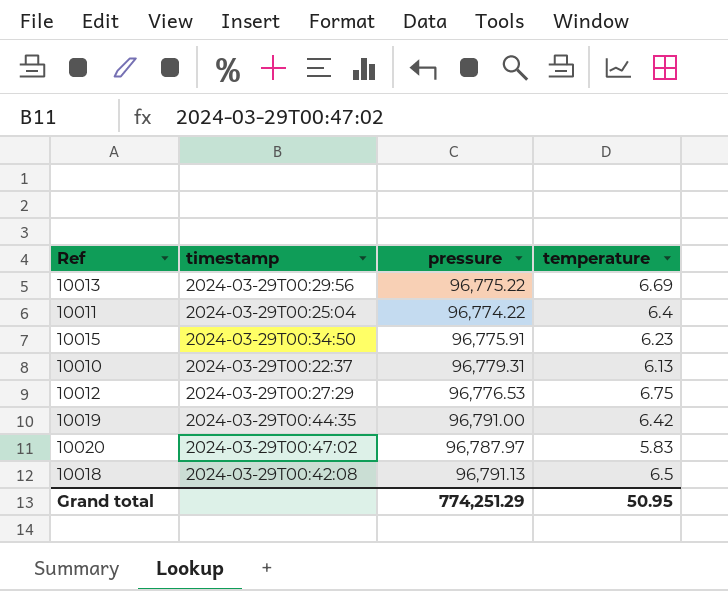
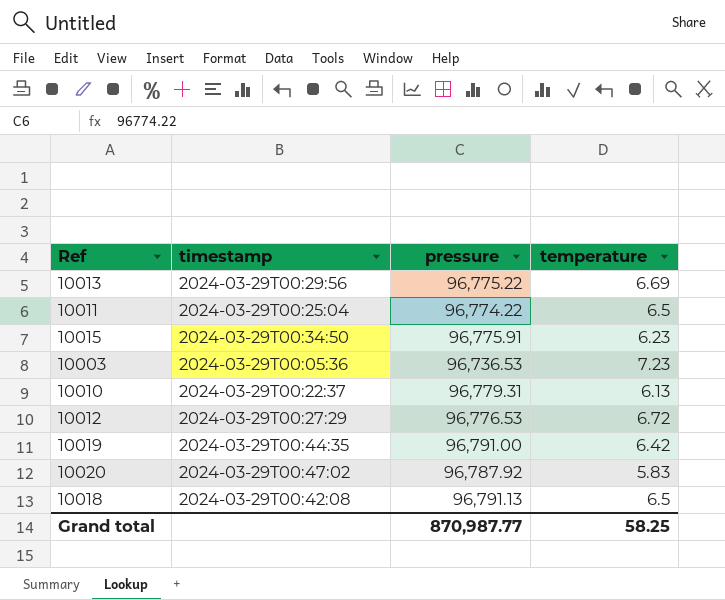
10011 | temperature: 6.4 -> 6.5
row 10003: none -> 2024-03-29T00:05:36 | 96,736.53 | 7.23
10012 | temperature: 6.75 -> 6.72
10020 | pressure: 96,787.97 -> 96,787.92
Grand total | pressure: 774,251.29 -> 870,987.77
Grand total | temperature: 50.95 -> 58.25

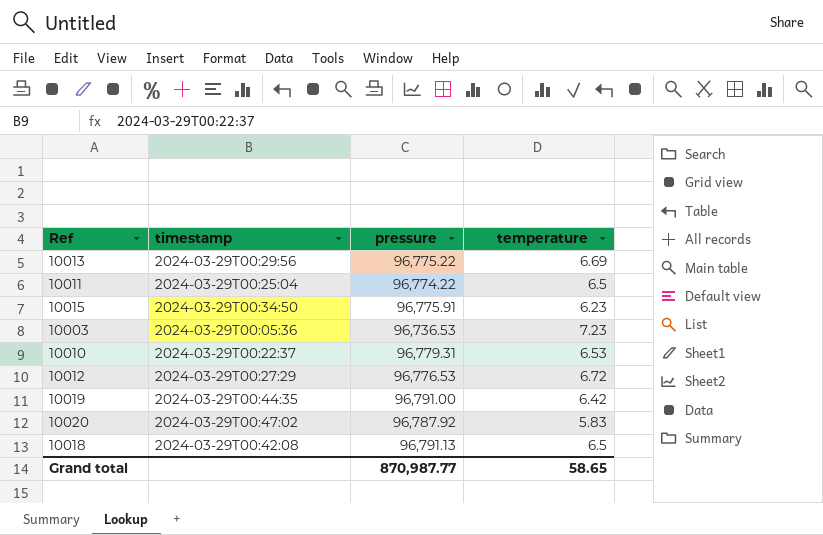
10010 | temperature: 6.13 -> 6.53
Grand total | temperature: 58.25 -> 58.65

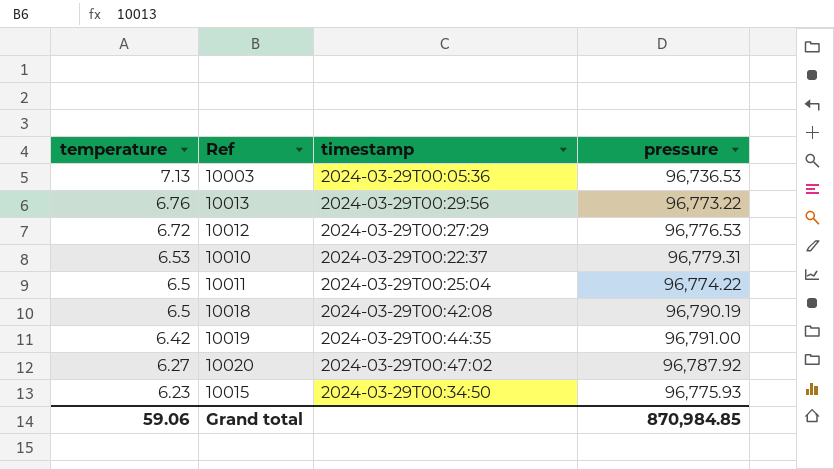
row order: none -> temperature descending
column temperature | position: 4 -> 1
10003 | temperature: 7.23 -> 7.13
10013 | temperature: 6.69 -> 6.76
10013 | pressure: 96,775.22 -> 96,773.22
10018 | pressure: 96,791.13 -> 96,790.19
10020 | temperature: 5.83 -> 6.27
10015 | pressure: 96,775.91 -> 96,775.93
Grand total | temperature: 58.65 -> 59.06
Grand total | pressure: 870,987.77 -> 870,984.85

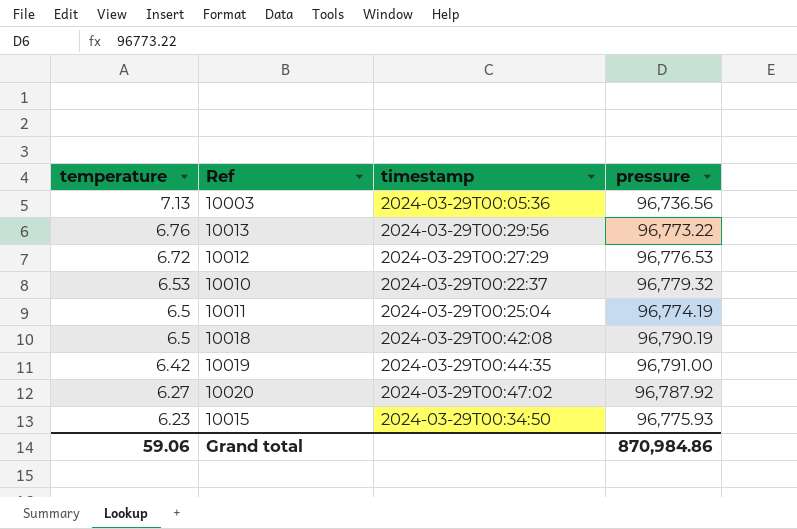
10003 | pressure: 96,736.53 -> 96,736.56
10010 | pressure: 96,779.31 -> 96,779.32
10011 | pressure: 96,774.22 -> 96,774.19
Grand total | pressure: 870,984.85 -> 870,984.86

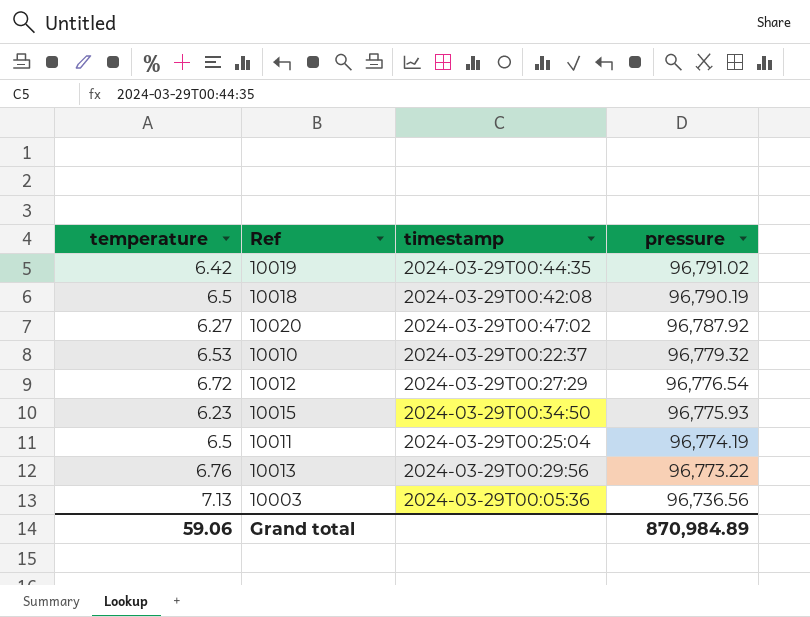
row order: temperature descending -> pressure descending
10019 | pressure: 96,791.00 -> 96,791.02
10012 | pressure: 96,776.53 -> 96,776.54
Grand total | pressure: 870,984.86 -> 870,984.89

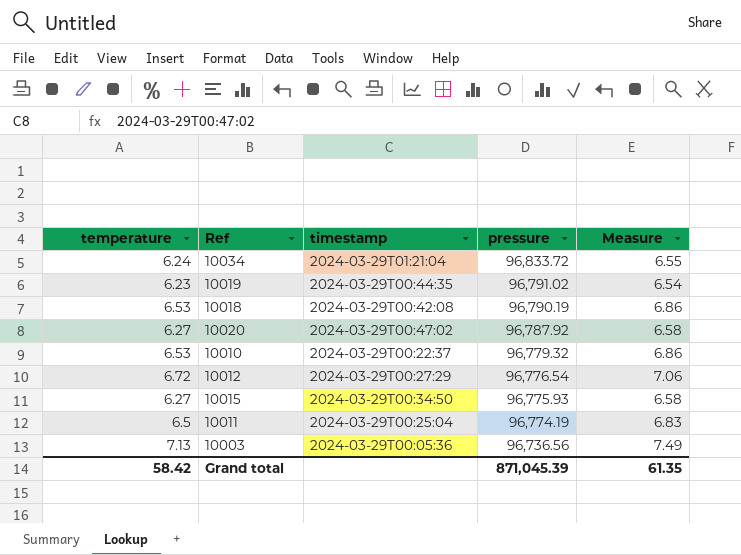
column Measure | formula: none -> [temperature] * 1.05
row 10013: 6.76 | 2024-03-29T00:29:56 | 96,773.22 -> none
row 10034: none -> 6.24 | 2024-03-29T01:21:04 | 96,833.72 | 6.55
10019 | temperature: 6.42 -> 6.23
10018 | temperature: 6.5 -> 6.53
10015 | temperature: 6.23 -> 6.27
Grand total | temperature: 59.06 -> 58.42
Grand total | pressure: 870,984.89 -> 871,045.39

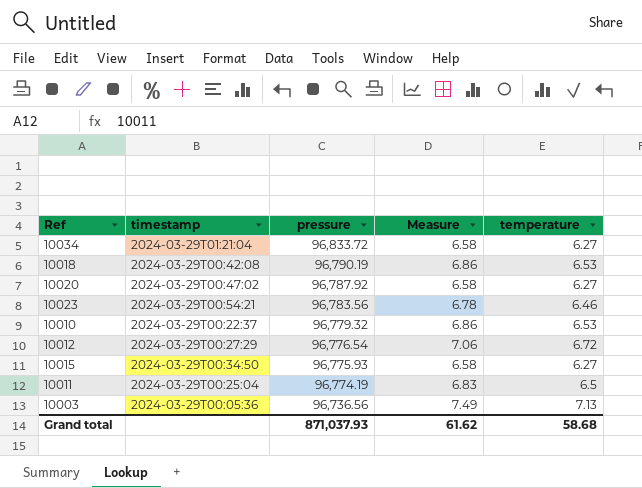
column temperature | position: 1 -> 5
row 10019: 6.23 | 2024-03-29T00:44:35 | 96,791.02 | 6.54 -> none
10034 | Measure: 6.55 -> 6.58
10034 | temperature: 6.24 -> 6.27
row 10023: none -> 2024-03-29T00:54:21 | 96,783.56 | 6.78 | 6.46
Grand total | pressure: 871,045.39 -> 871,037.93
Grand total | Measure: 61.35 -> 61.62
Grand total | temperature: 58.42 -> 58.68

